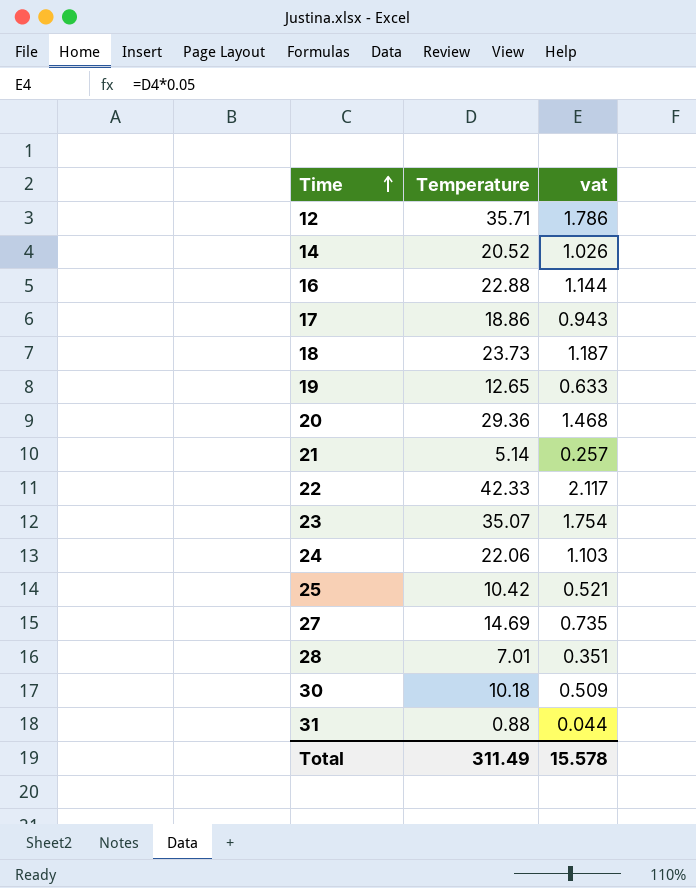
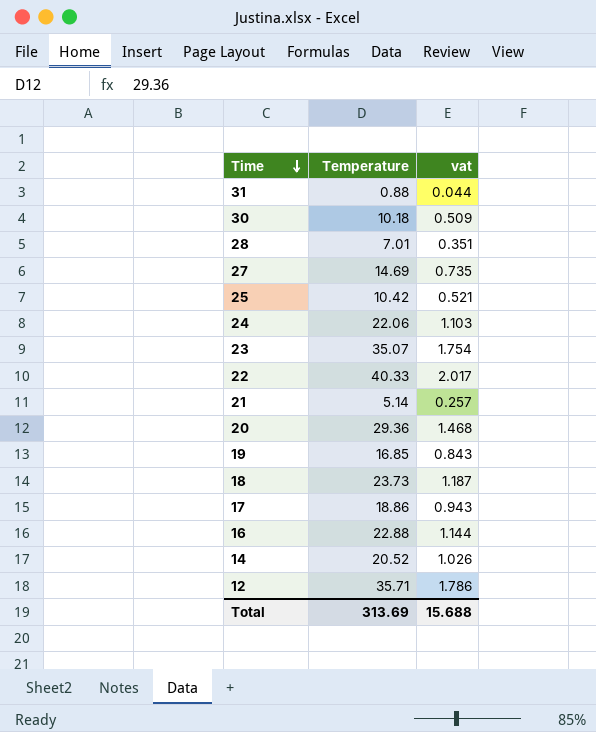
row order: Time ascending -> Time descending
22 | Temperature: 42.33 -> 40.33
22 | vat: 2.117 -> 2.017
19 | Temperature: 12.65 -> 16.85
19 | vat: 0.633 -> 0.843
Total | Temperature: 311.49 -> 313.69
Total | vat: 15.578 -> 15.688

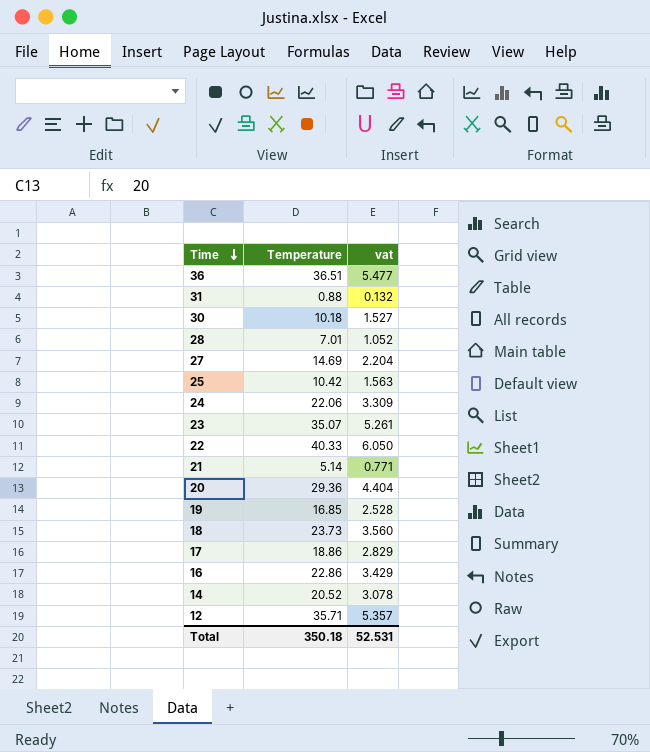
column vat | formula: [Temperature] * 0.05 -> [Temperature] * 0.15
row 36: none -> 36.51 | 5.477
16 | Temperature: 22.88 -> 22.86
Total | Temperature: 313.69 -> 350.18
Total | vat: 15.688 -> 52.531

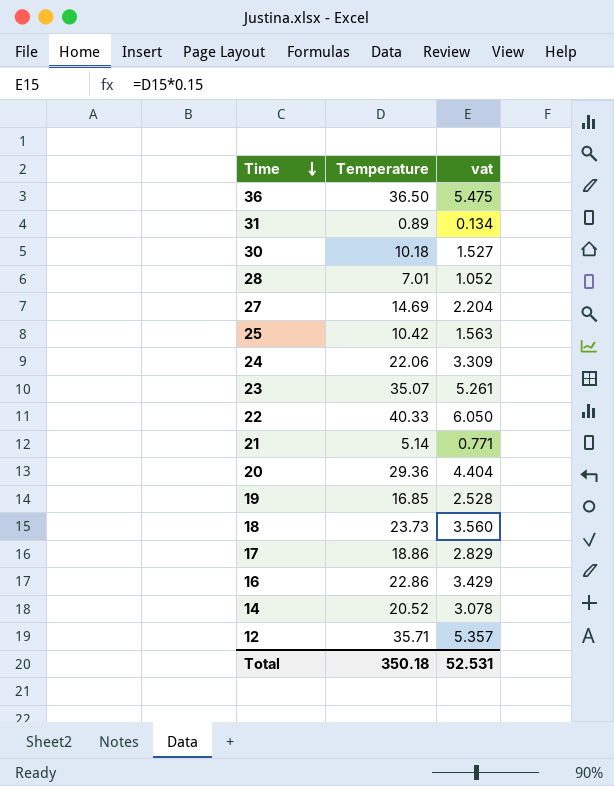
36 | Temperature: 36.51 -> 36.50
36 | vat: 5.477 -> 5.475
31 | Temperature: 0.88 -> 0.89
31 | vat: 0.132 -> 0.134

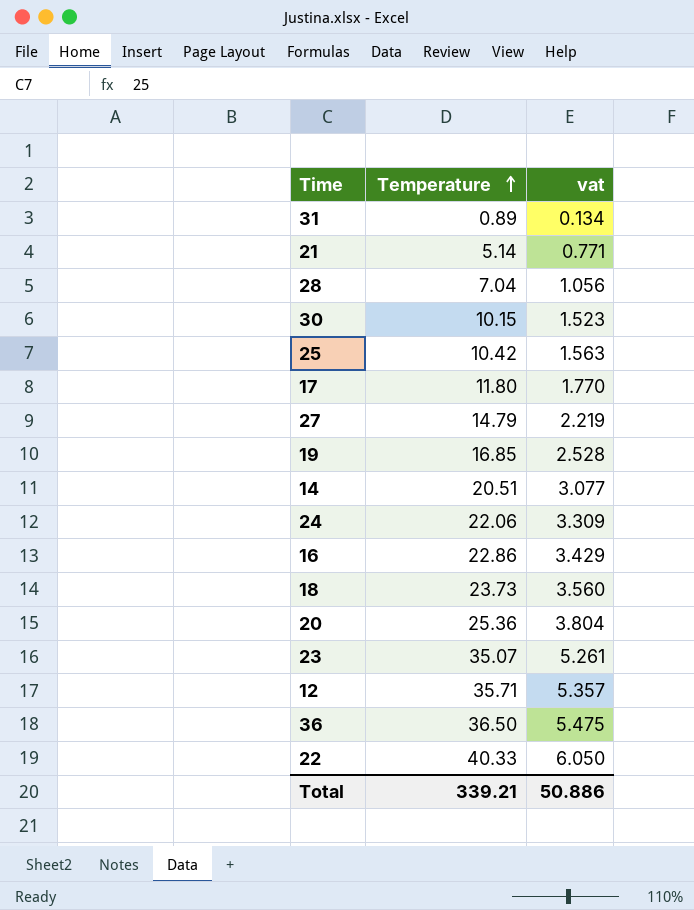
row order: Time descending -> Temperature ascending
28 | Temperature: 7.01 -> 7.04
28 | vat: 1.052 -> 1.056
30 | Temperature: 10.18 -> 10.15
30 | vat: 1.527 -> 1.523
17 | Temperature: 18.86 -> 11.80
17 | vat: 2.829 -> 1.770
27 | Temperature: 14.69 -> 14.79
27 | vat: 2.204 -> 2.219
14 | Temperature: 20.52 -> 20.51
14 | vat: 3.078 -> 3.077
20 | Temperature: 29.36 -> 25.36
20 | vat: 4.404 -> 3.804
Total | Temperature: 350.18 -> 339.21
Total | vat: 52.531 -> 50.886

